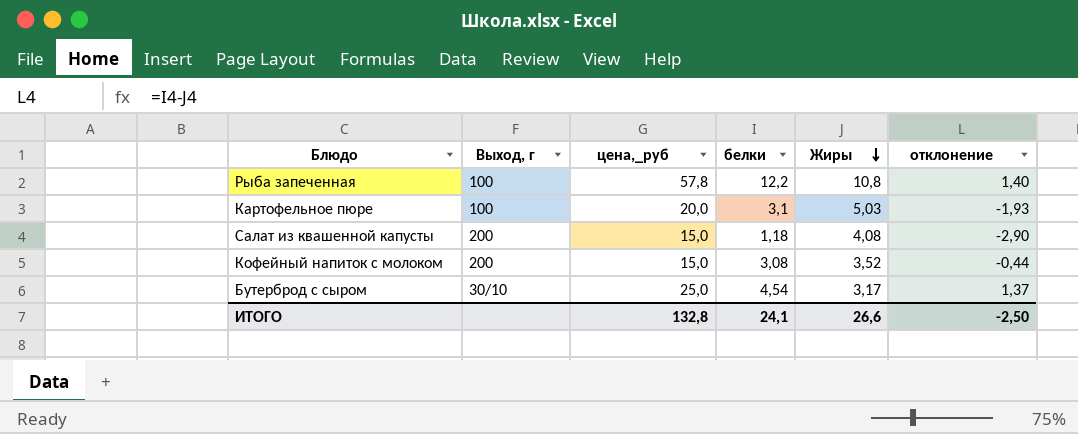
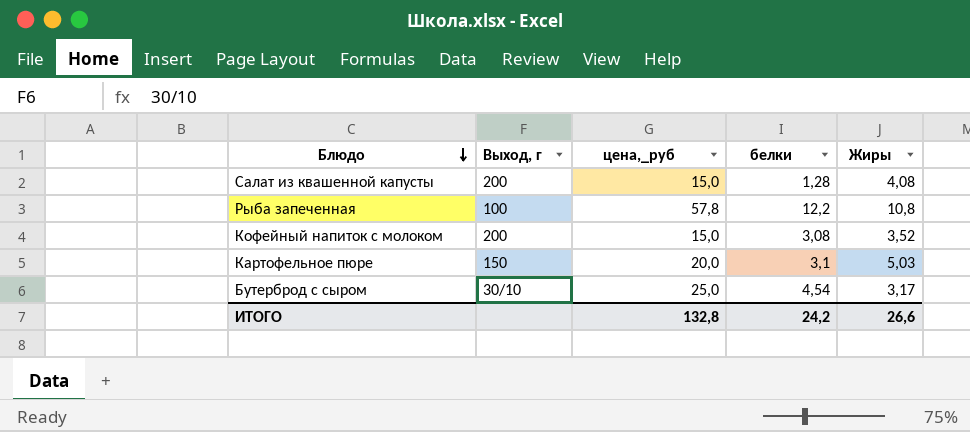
row order: Жиры descending -> Блюдо descending
column отклонение | formula: [белки] - [Жиры] -> none
Салат из квашенной капусты | белки: 1,18 -> 1,28
Картофельное пюре | Выход, г: 100 -> 150
ИТОГО | белки: 24,1 -> 24,2

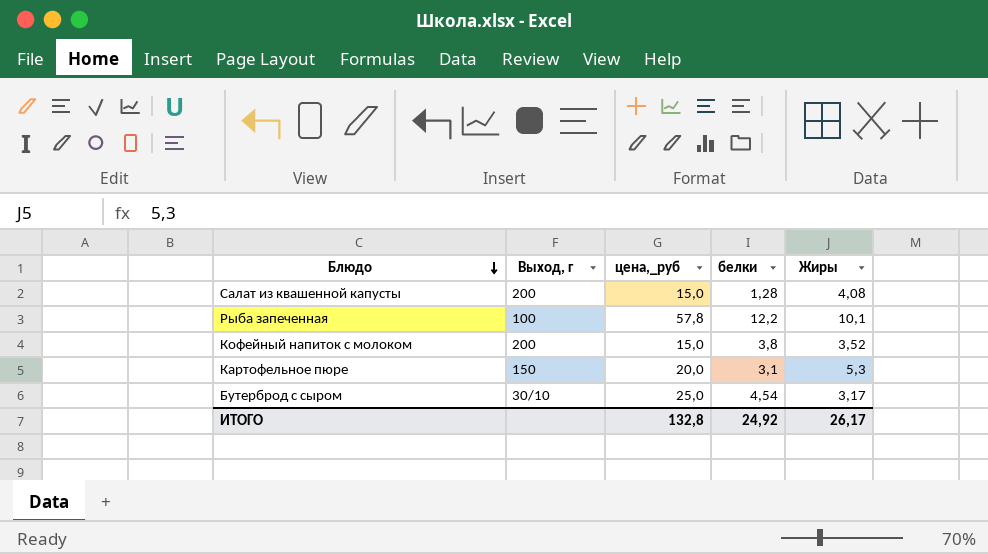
Рыба запеченная | Жиры: 10,8 -> 10,1
Кофейный напиток с молоком | белки: 3,08 -> 3,8
Картофельное пюре | Жиры: 5,03 -> 5,3
ИТОГО | белки: 24,2 -> 24,92
ИТОГО | Жиры: 26,6 -> 26,17

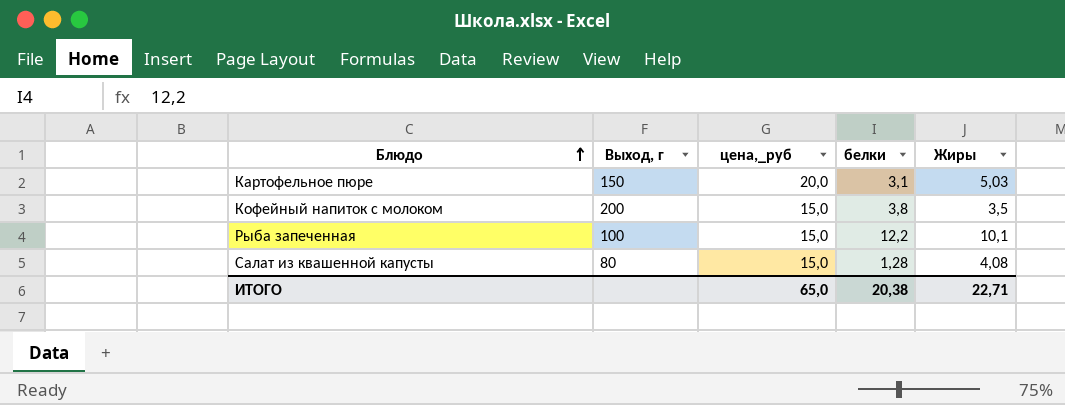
row order: Блюдо descending -> Блюдо ascending
row Бутерброд с сыром: 30/10 | 25,0 | 4,54 | 3,17 -> none
Картофельное пюре | Жиры: 5,3 -> 5,03
Кофейный напиток с молоком | Жиры: 3,52 -> 3,5
Рыба запеченная | цена,_руб: 57,8 -> 15,0
Салат из квашенной капусты | Выход, г: 200 -> 80
ИТОГО | цена,_руб: 132,8 -> 65,0
ИТОГО | белки: 24,92 -> 20,38
ИТОГО | Жиры: 26,17 -> 22,71

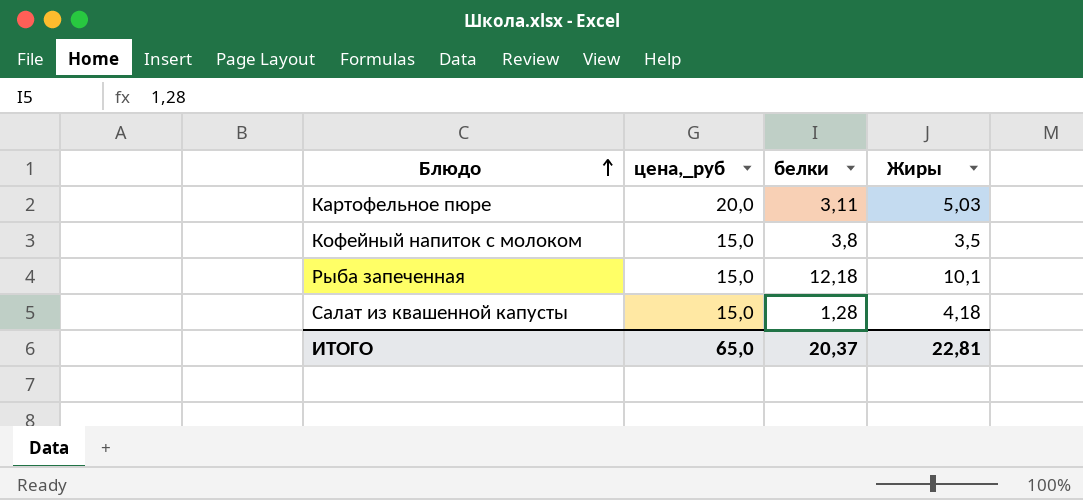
column Выход, г | position: 2 -> none
Картофельное пюре | белки: 3,1 -> 3,11
Рыба запеченная | белки: 12,2 -> 12,18
Салат из квашенной капусты | Жиры: 4,08 -> 4,18
ИТОГО | белки: 20,38 -> 20,37
ИТОГО | Жиры: 22,71 -> 22,81

